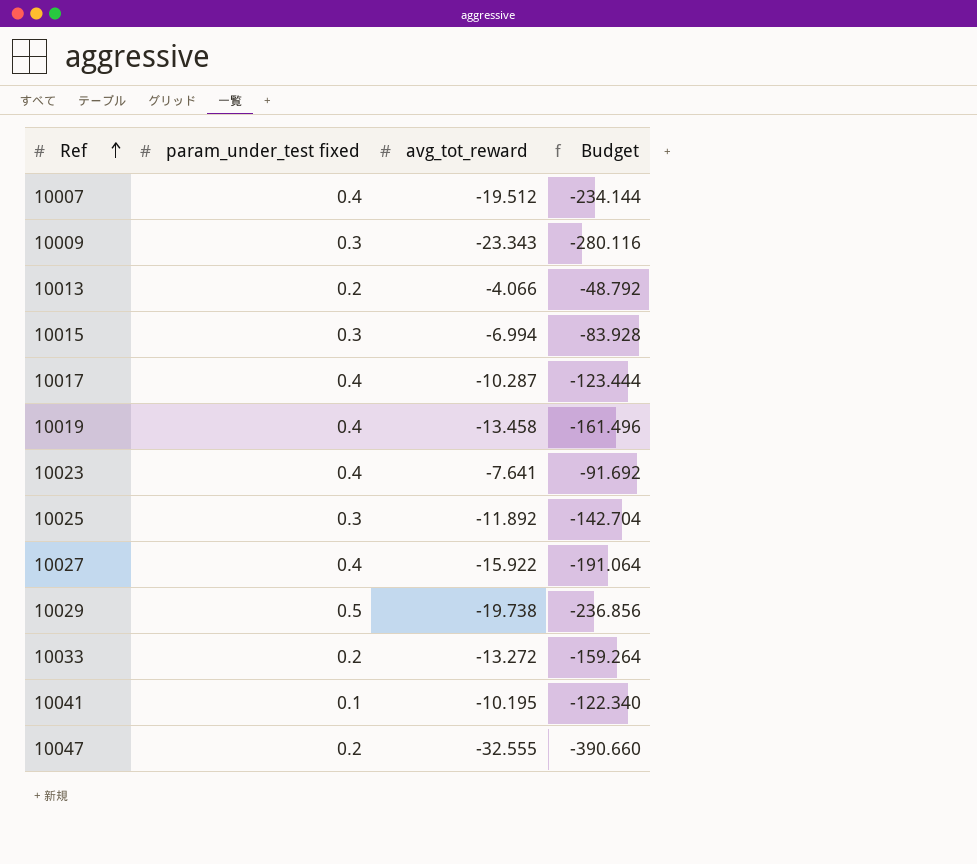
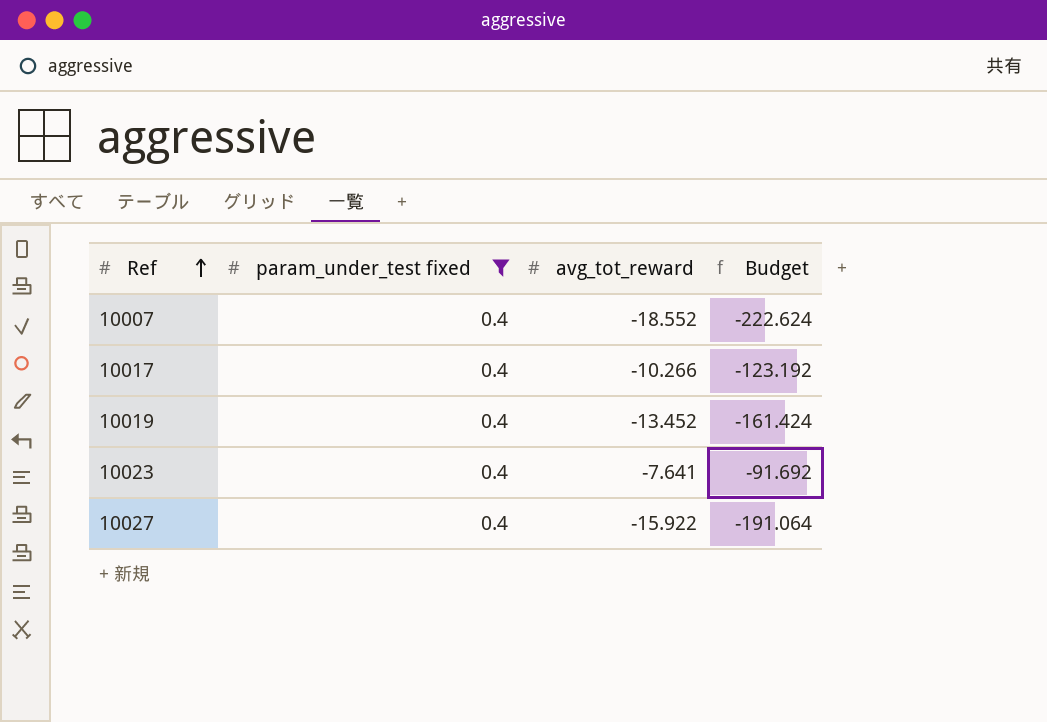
filter: none -> param_under_test fixed = 0.4
10007 | avg_tot_reward: -19.512 -> -18.552
10007 | Budget: -234.144 -> -222.624
10017 | avg_tot_reward: -10.287 -> -10.266
10017 | Budget: -123.444 -> -123.192
10019 | avg_tot_reward: -13.458 -> -13.452
10019 | Budget: -161.496 -> -161.424

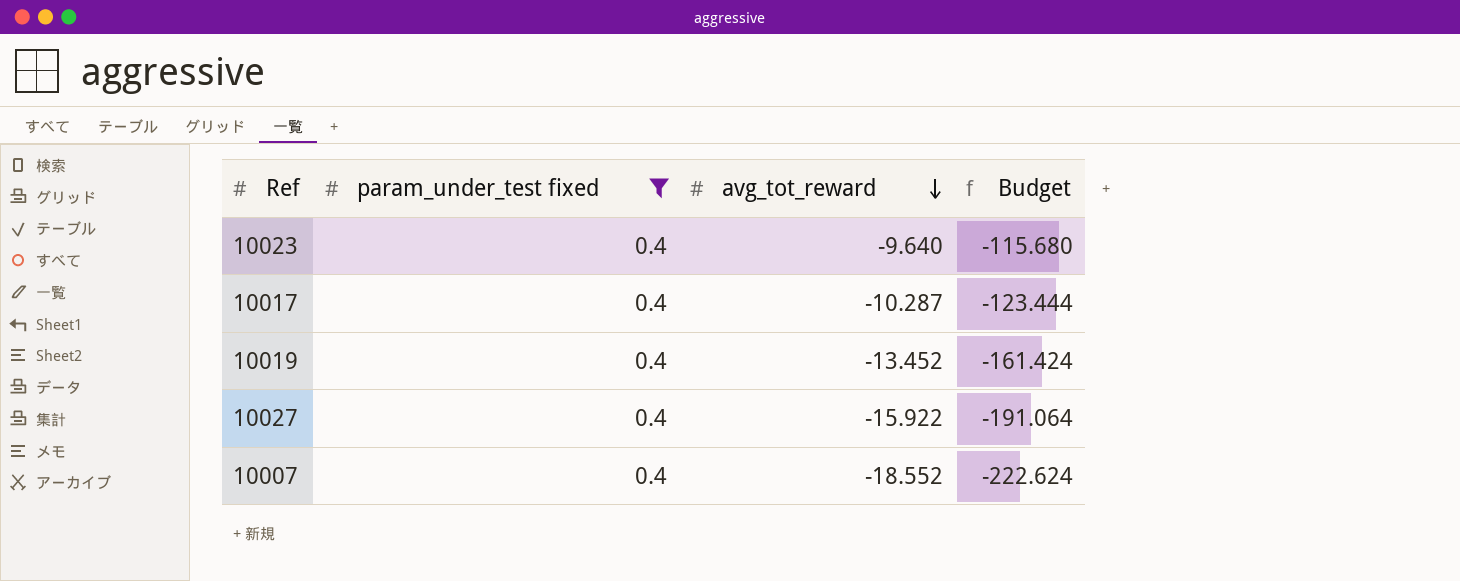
row order: Ref ascending -> avg_tot_reward descending
10023 | avg_tot_reward: -7.641 -> -9.640
10023 | Budget: -91.692 -> -115.680
10017 | avg_tot_reward: -10.266 -> -10.287
10017 | Budget: -123.192 -> -123.444

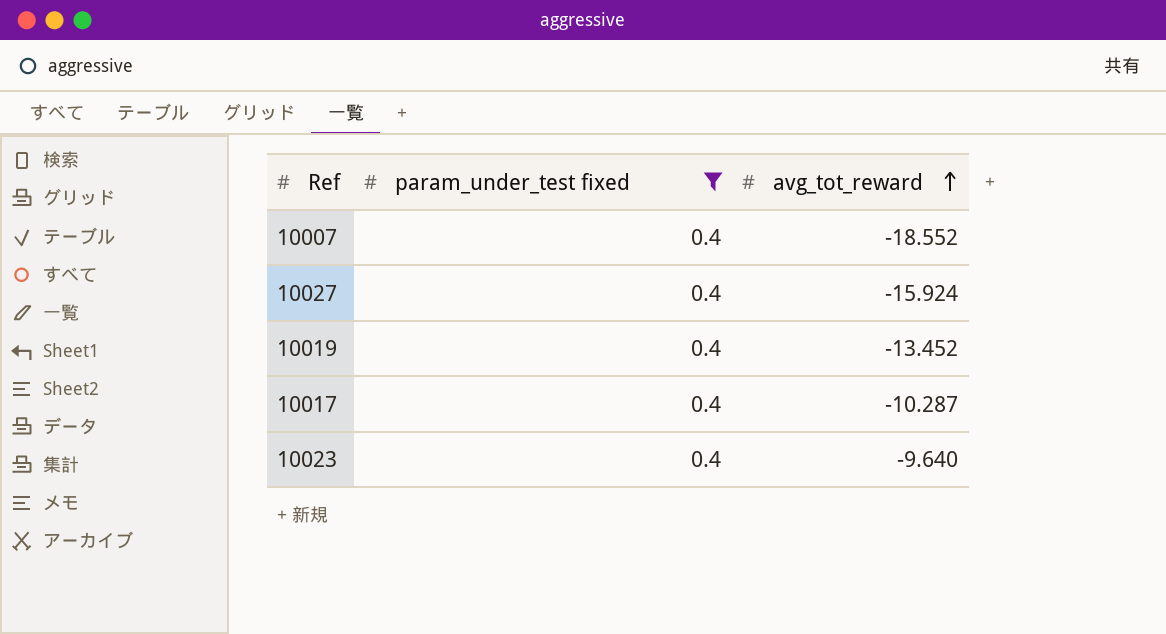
row order: avg_tot_reward descending -> avg_tot_reward ascending
column Budget | formula: [avg_tot_reward] * 12 -> none
10027 | avg_tot_reward: -15.922 -> -15.924

